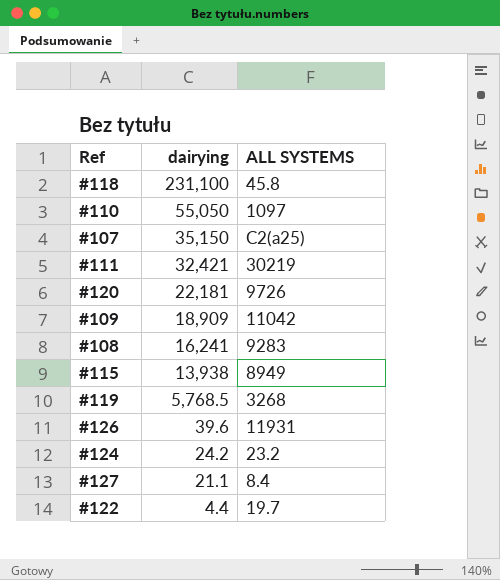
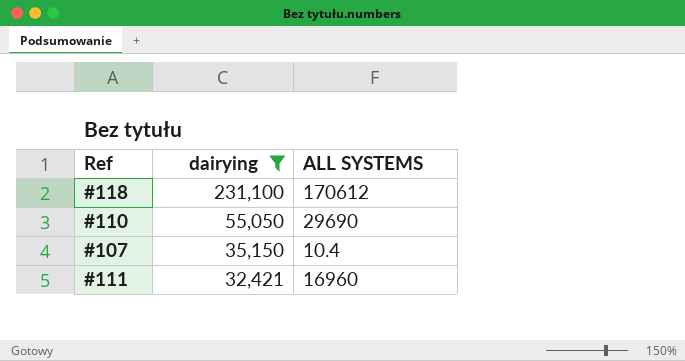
filter: none -> dairying >= 32,421
#118 | ALL SYSTEMS: 45.8 -> 170612
#110 | ALL SYSTEMS: 1097 -> 29690
#107 | ALL SYSTEMS: C2(a25) -> 10.4
#111 | ALL SYSTEMS: 30219 -> 16960

